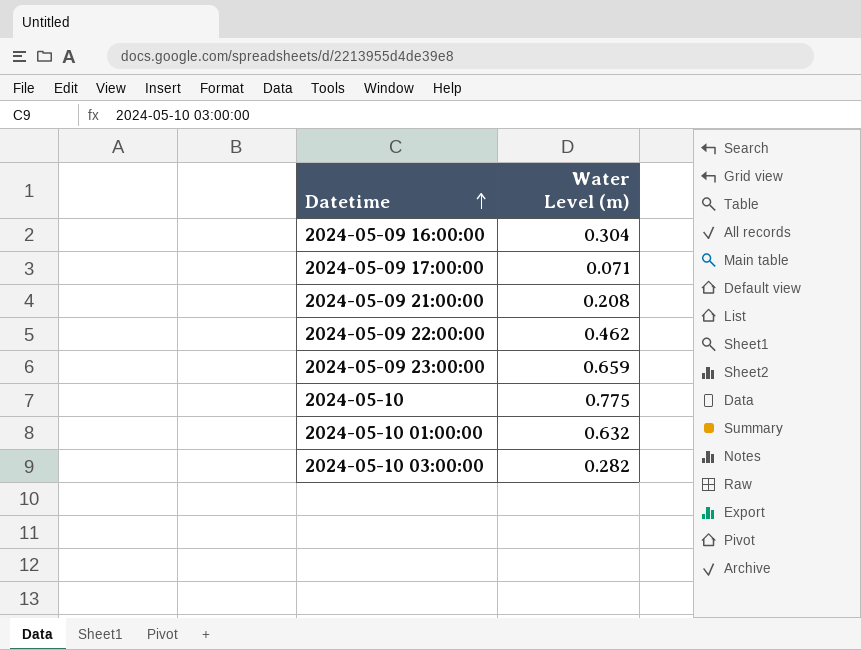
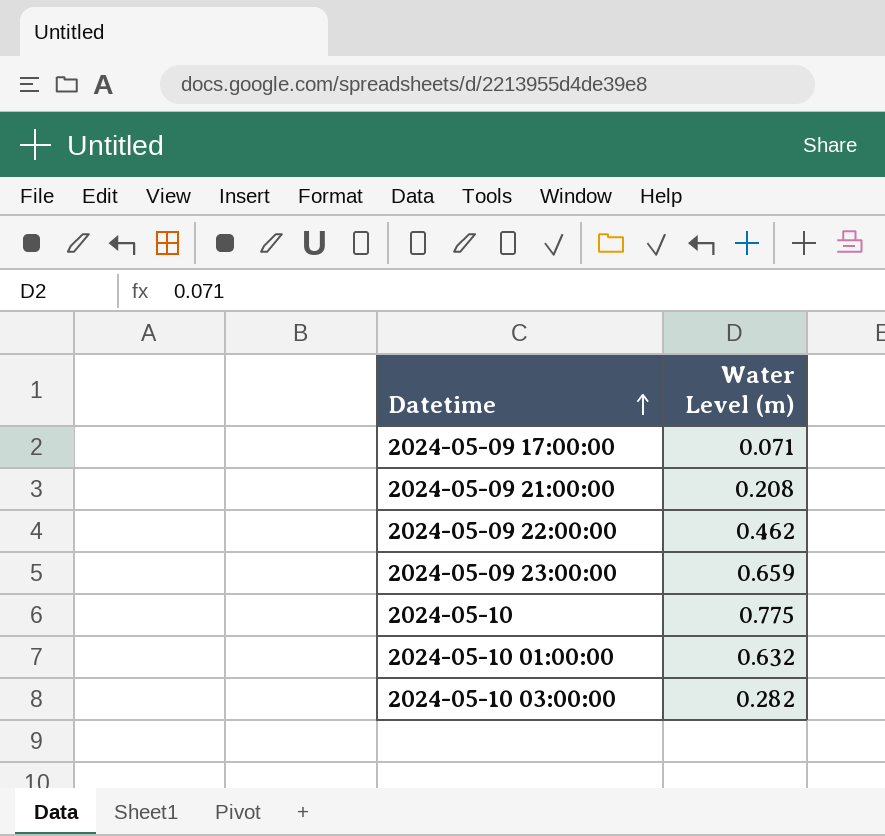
row 2024-05-09 16:00:00: 0.304 -> none

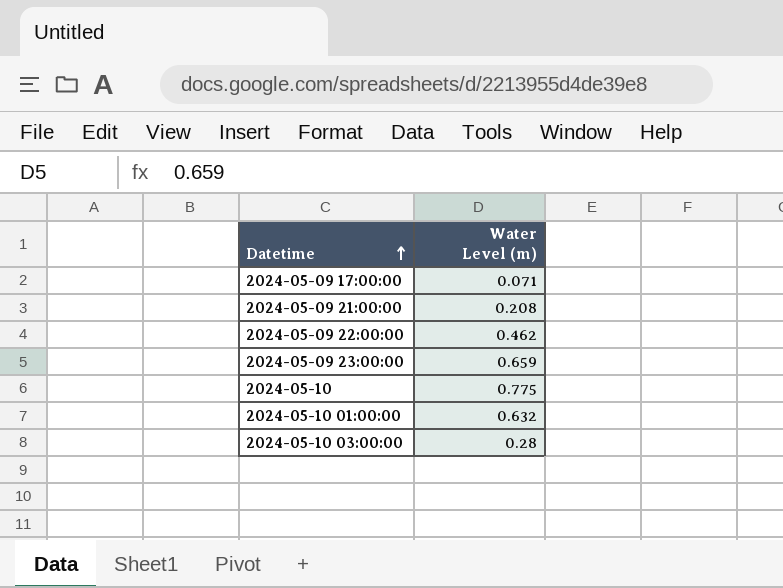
2024-05-10 03:00:00 | Water Level (m): 0.282 -> 0.28

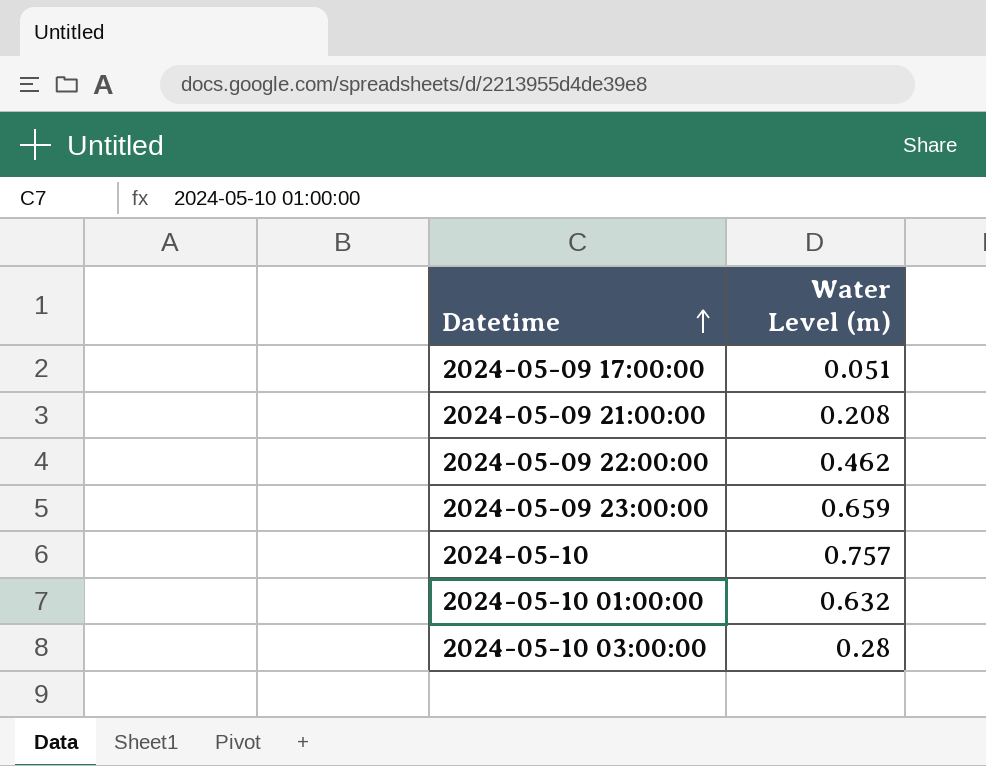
2024-05-09 17:00:00 | Water Level (m): 0.071 -> 0.051
2024-05-10 | Water Level (m): 0.775 -> 0.757

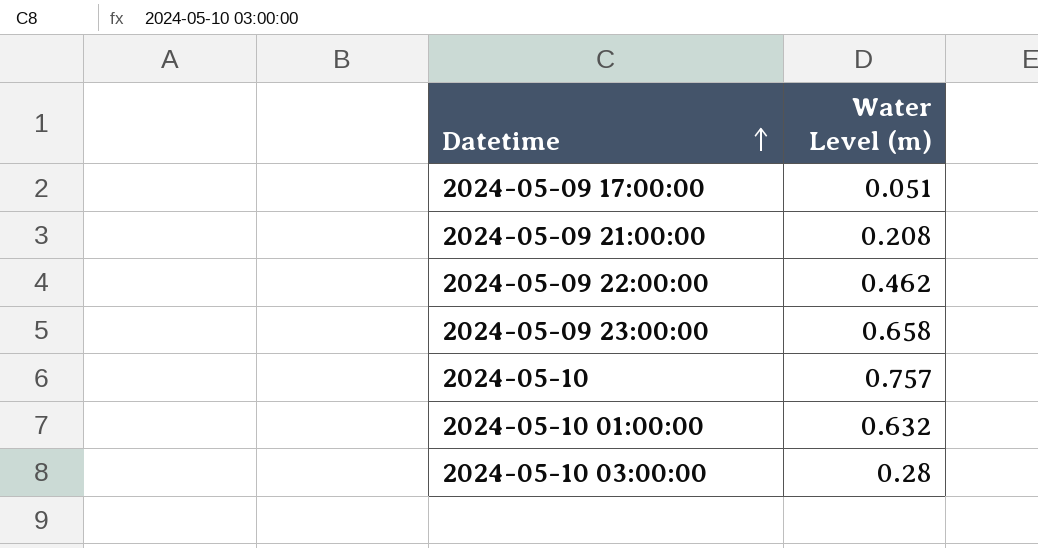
2024-05-09 23:00:00 | Water Level (m): 0.659 -> 0.658

